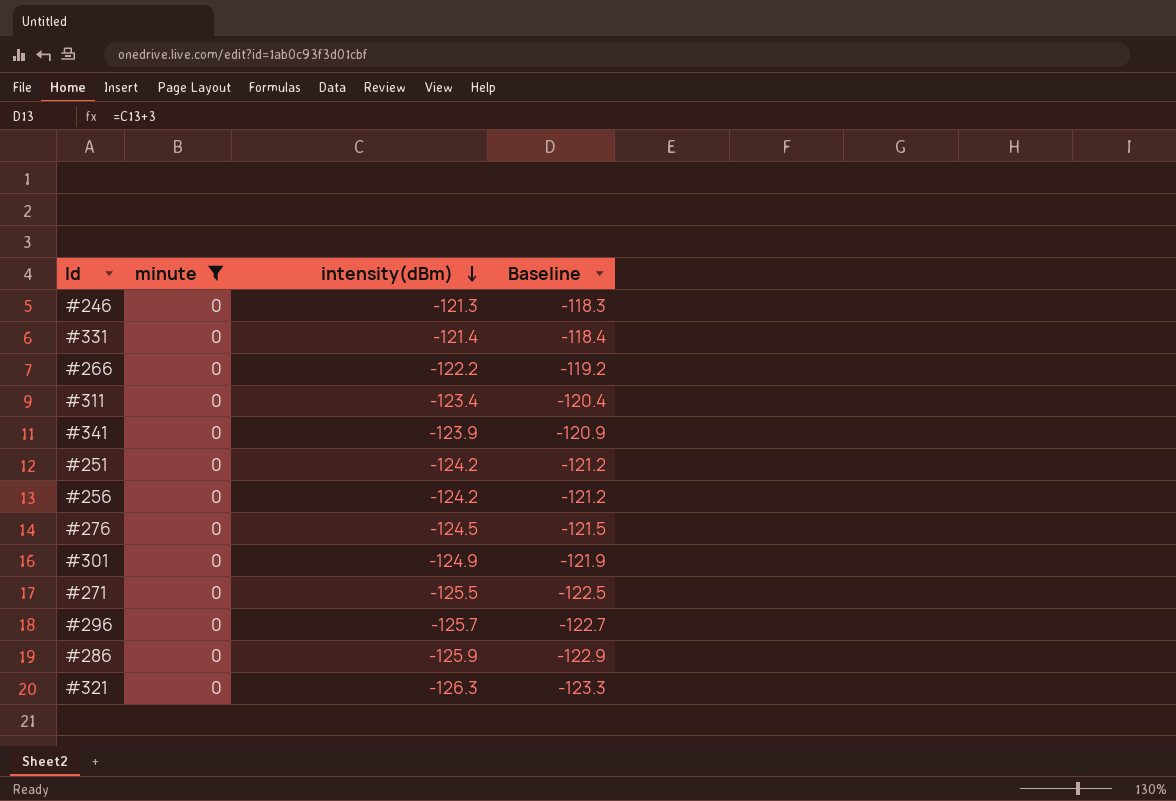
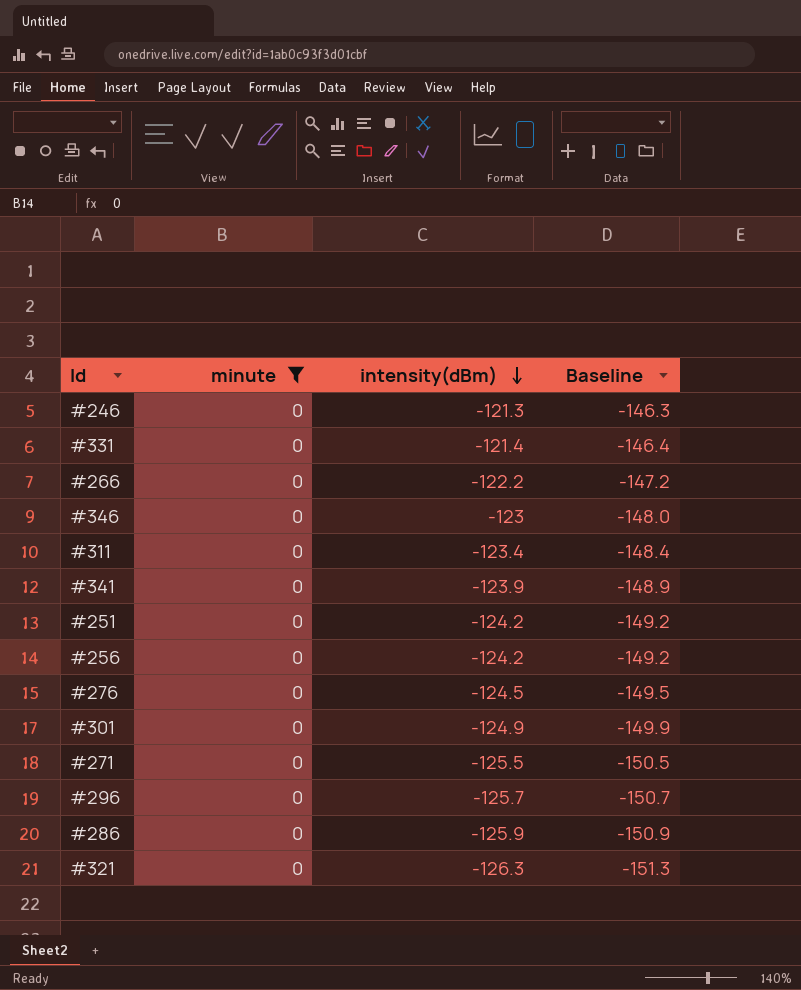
column Baseline | formula: [intensity(dBm)] + 3 -> [intensity(dBm)] - 25
row #346: none -> 0 | -123 | -148.0

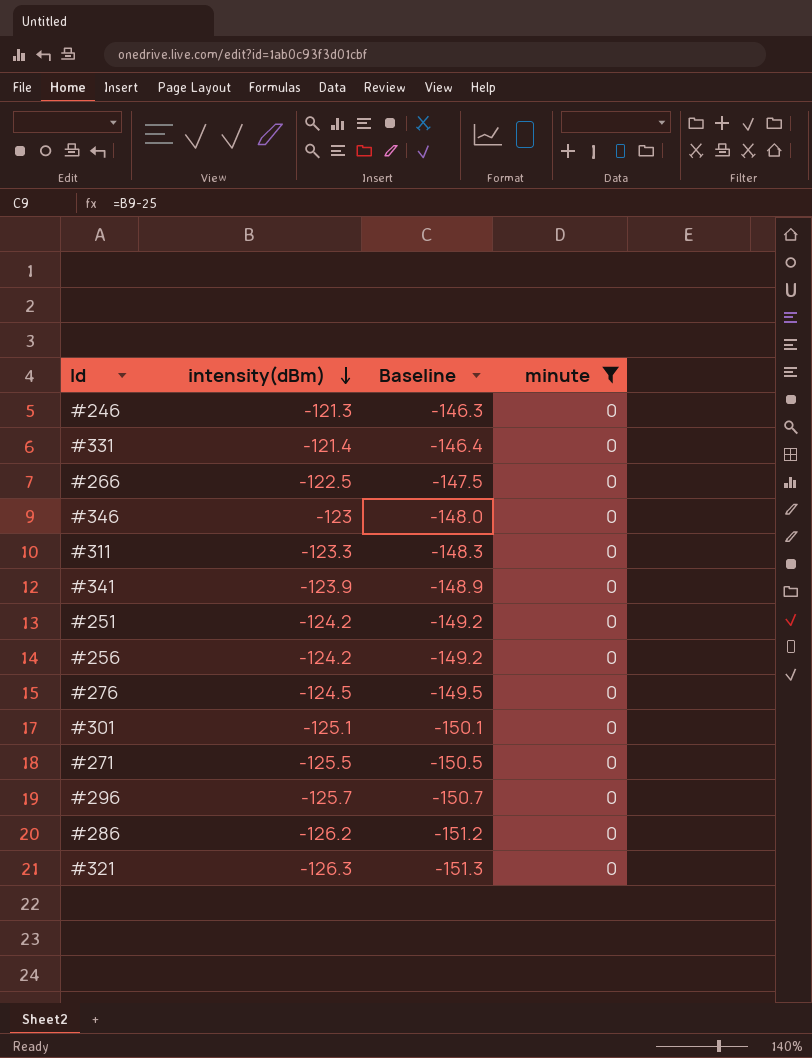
column minute | position: 2 -> 4
#266 | intensity(dBm): -122.2 -> -122.5
#266 | Baseline: -147.2 -> -147.5
#311 | intensity(dBm): -123.4 -> -123.3
#311 | Baseline: -148.4 -> -148.3
#301 | intensity(dBm): -124.9 -> -125.1
#301 | Baseline: -149.9 -> -150.1
#286 | intensity(dBm): -125.9 -> -126.2
#286 | Baseline: -150.9 -> -151.2

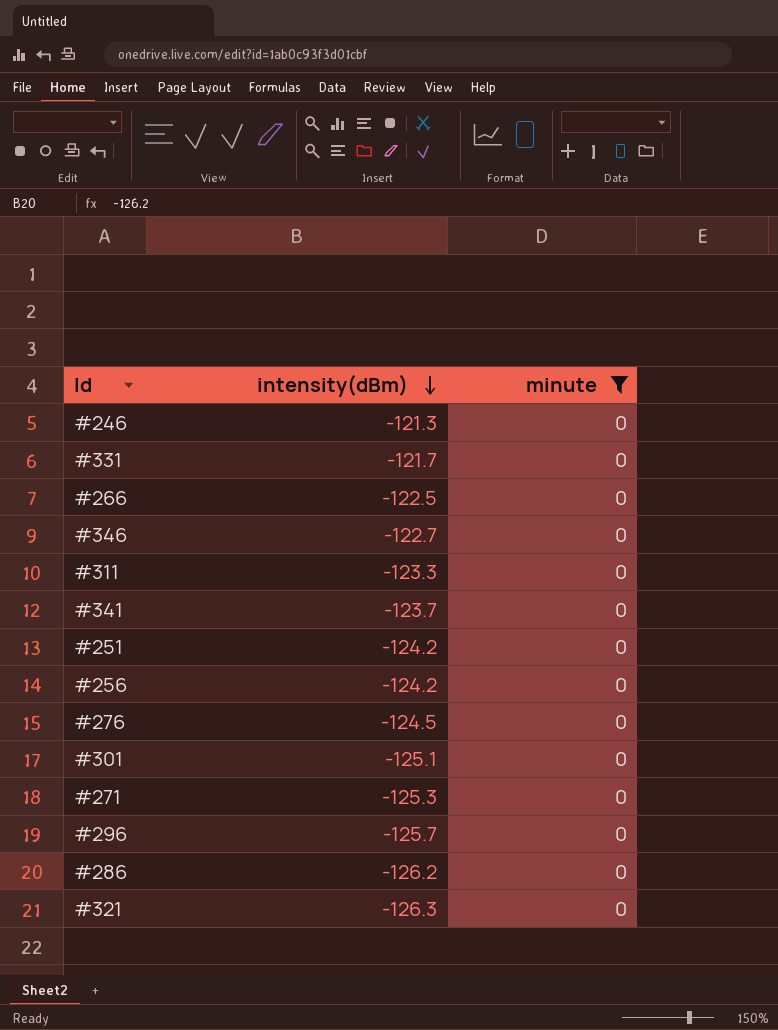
column Baseline | formula: [intensity(dBm)] - 25 -> none
#331 | intensity(dBm): -121.4 -> -121.7
#346 | intensity(dBm): -123 -> -122.7
#341 | intensity(dBm): -123.9 -> -123.7
#271 | intensity(dBm): -125.5 -> -125.3

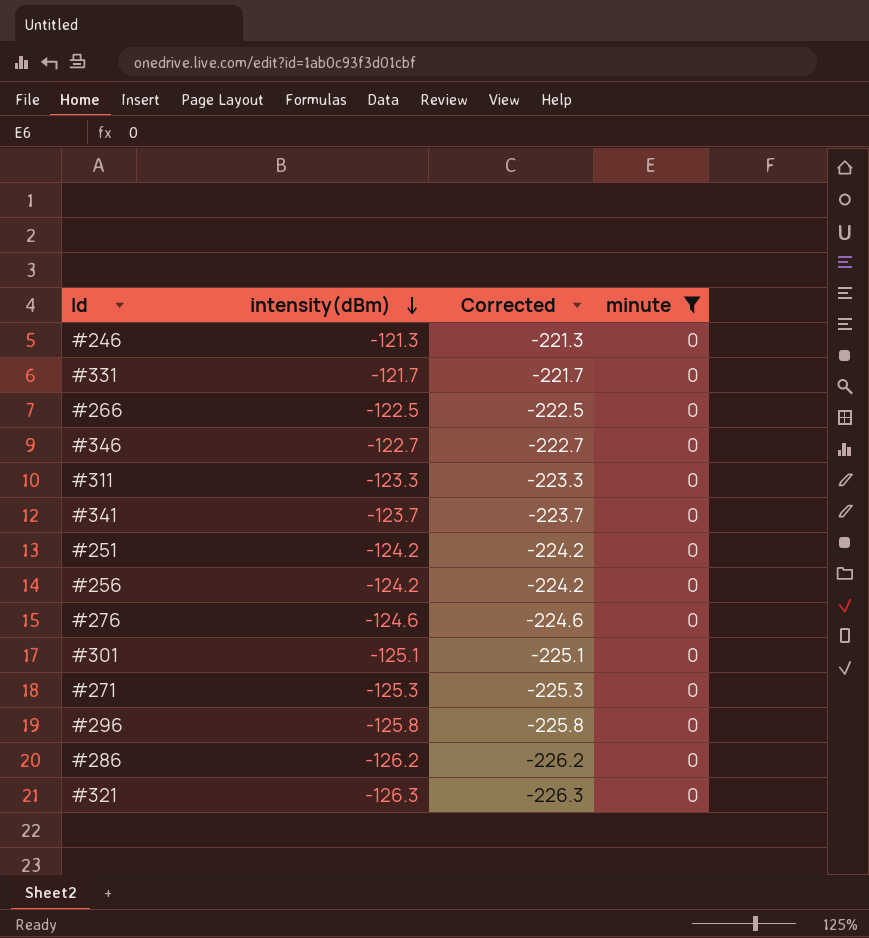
column Corrected | formula: none -> [intensity(dBm)] - 100
#276 | intensity(dBm): -124.5 -> -124.6
#296 | intensity(dBm): -125.7 -> -125.8

